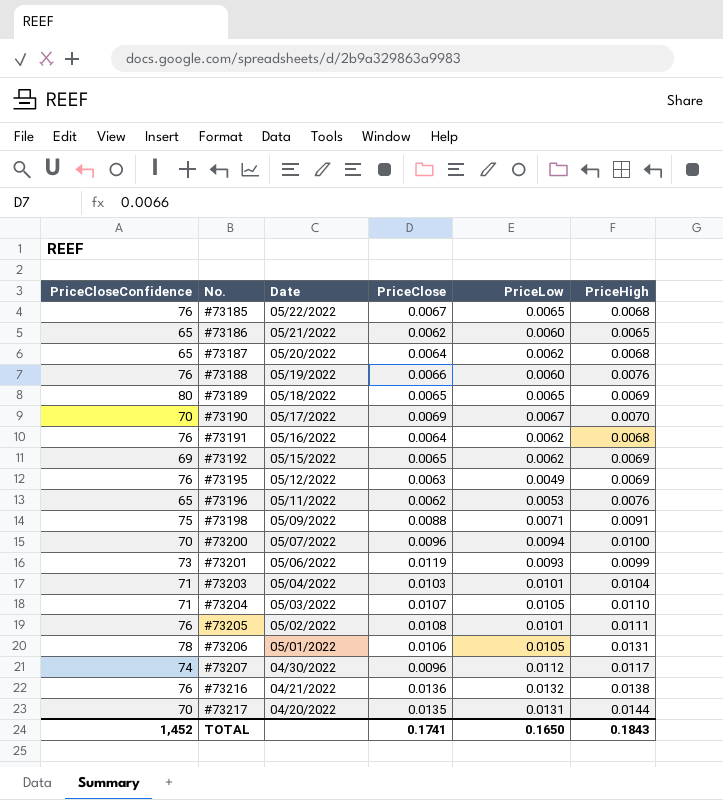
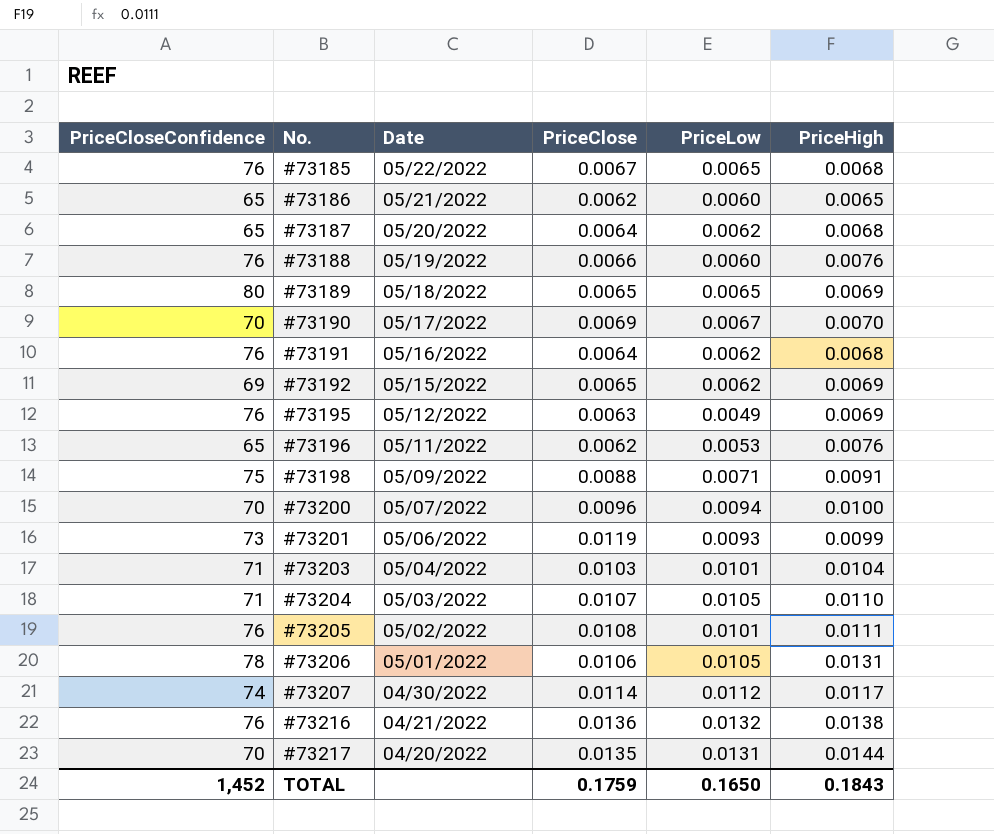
#73207 | PriceClose: 0.0096 -> 0.0114
TOTAL | PriceClose: 0.1741 -> 0.1759

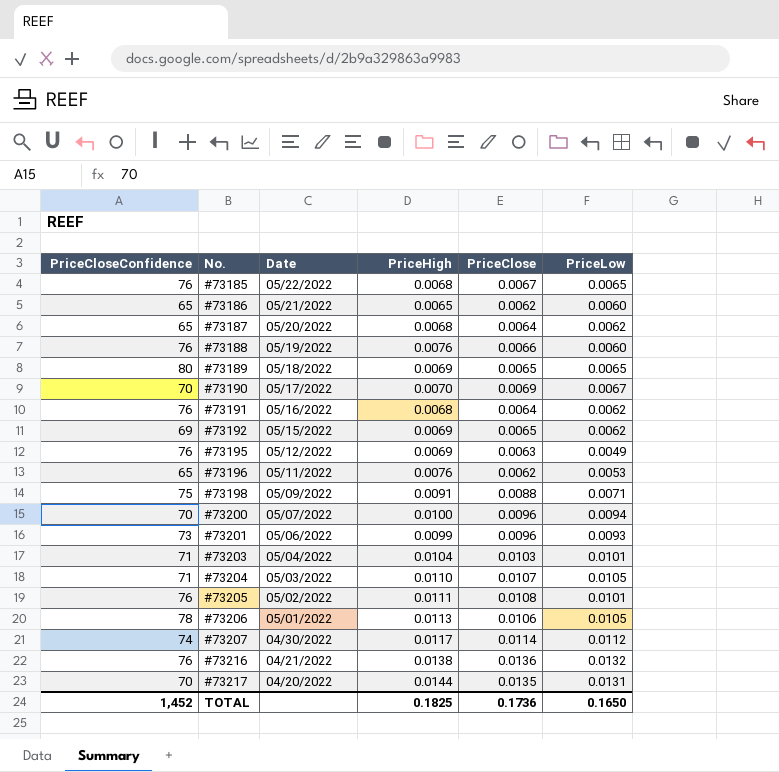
column PriceHigh | position: 6 -> 4
#73201 | PriceClose: 0.0119 -> 0.0096
#73206 | PriceHigh: 0.0131 -> 0.0113
TOTAL | PriceHigh: 0.1843 -> 0.1825
TOTAL | PriceClose: 0.1759 -> 0.1736

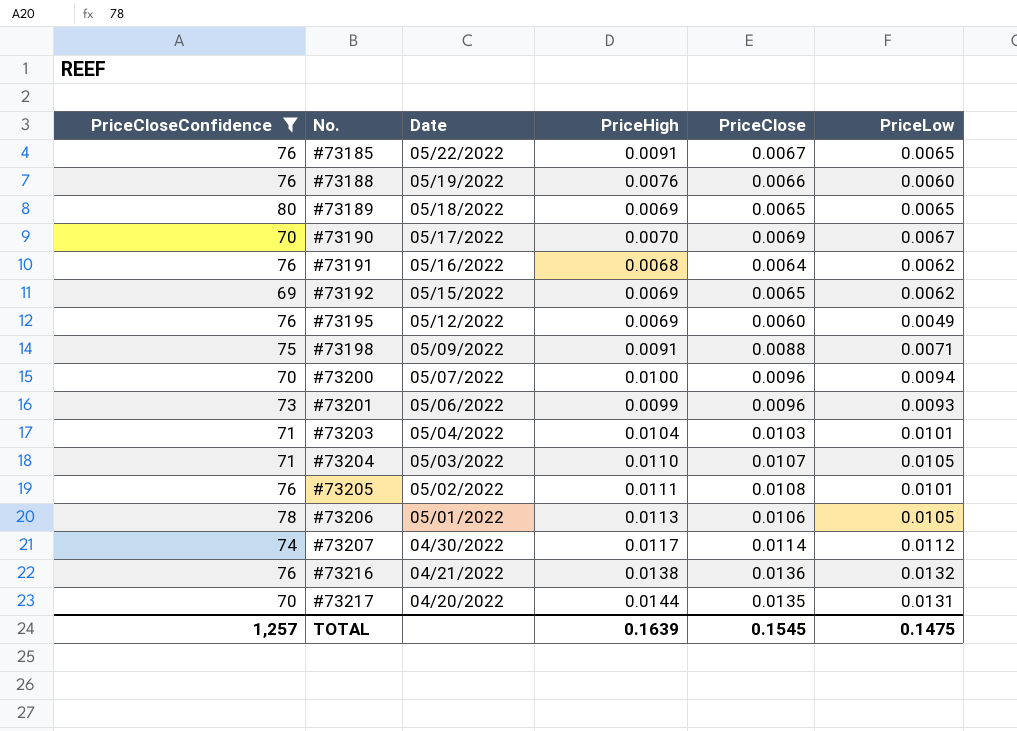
filter: none -> PriceCloseConfidence != 65
#73185 | PriceHigh: 0.0068 -> 0.0091
#73195 | PriceClose: 0.0063 -> 0.0060
TOTAL | PriceCloseConfidence: 1,452 -> 1,257
TOTAL | PriceHigh: 0.1825 -> 0.1639
TOTAL | PriceClose: 0.1736 -> 0.1545
TOTAL | PriceLow: 0.1650 -> 0.1475

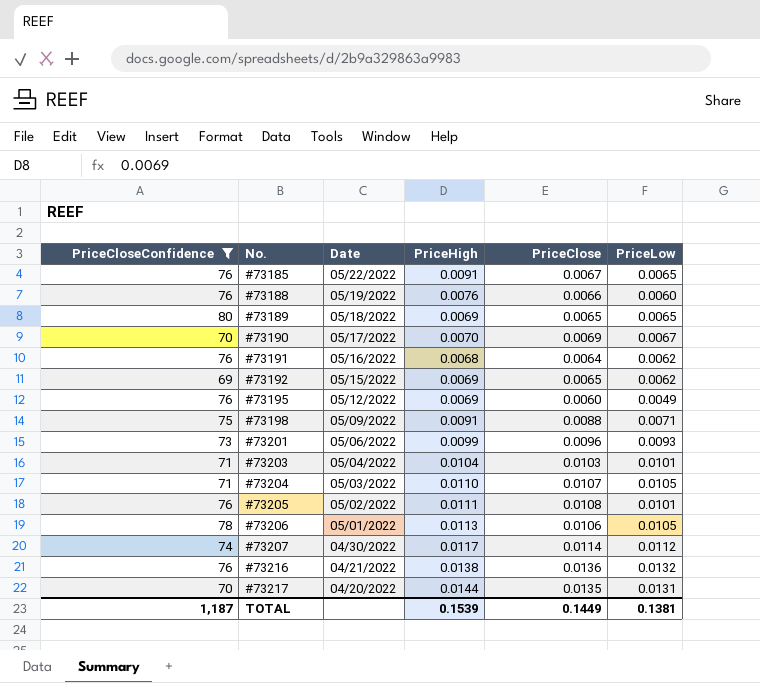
row #73200: 70 | 05/07/2022 | 0.0100 | 0.0096 | 0.0094 -> none
TOTAL | PriceCloseConfidence: 1,257 -> 1,187
TOTAL | PriceHigh: 0.1639 -> 0.1539
TOTAL | PriceClose: 0.1545 -> 0.1449
TOTAL | PriceLow: 0.1475 -> 0.1381

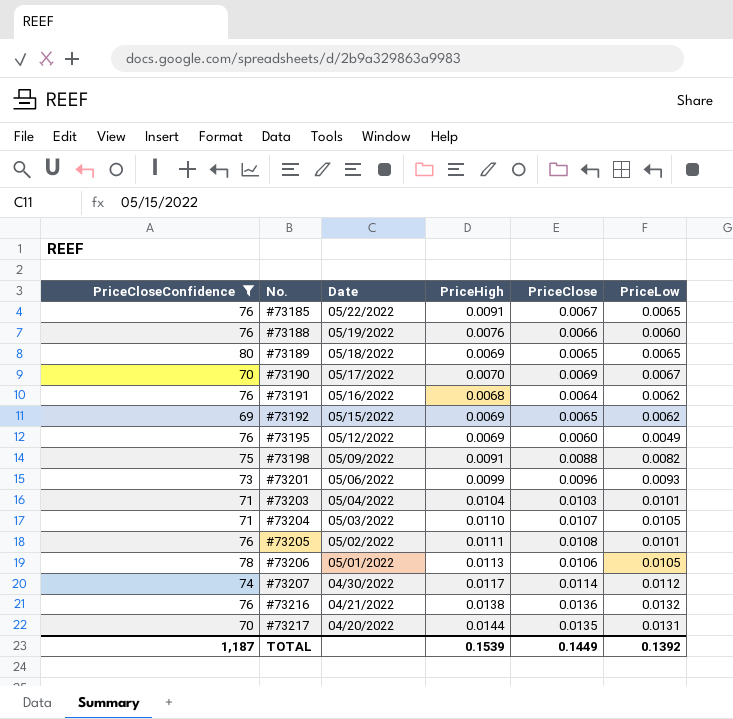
#73198 | PriceLow: 0.0071 -> 0.0082
TOTAL | PriceLow: 0.1381 -> 0.1392

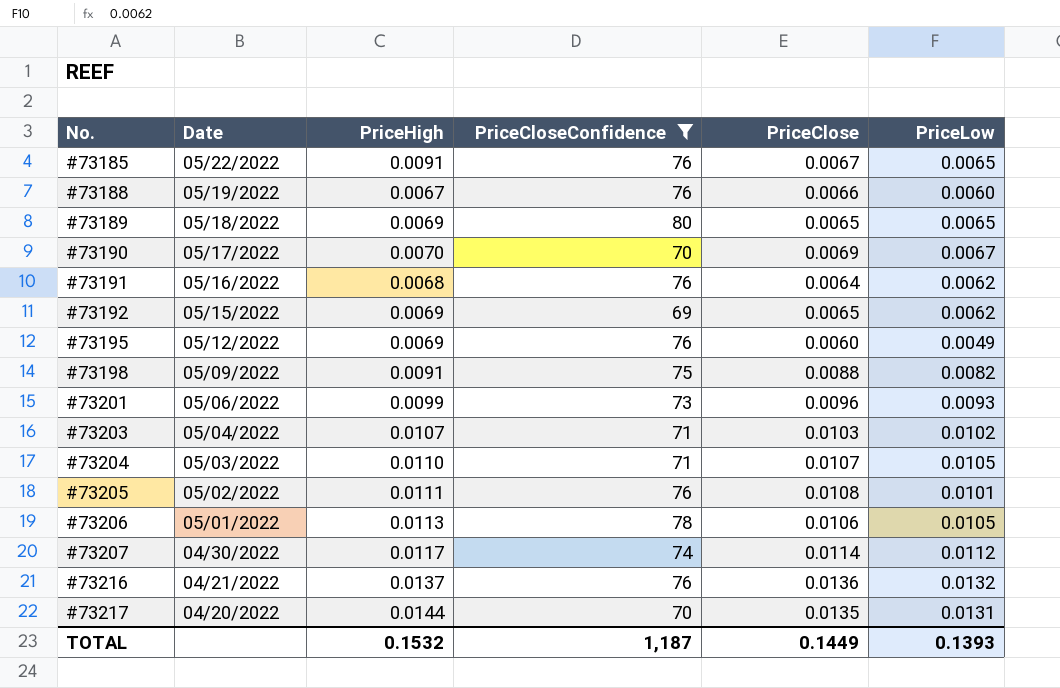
column PriceCloseConfidence | position: 1 -> 4
#73188 | PriceHigh: 0.0076 -> 0.0067
#73203 | PriceHigh: 0.0104 -> 0.0107
#73203 | PriceLow: 0.0101 -> 0.0102
#73216 | PriceHigh: 0.0138 -> 0.0137
TOTAL | PriceHigh: 0.1539 -> 0.1532
TOTAL | PriceLow: 0.1392 -> 0.1393

